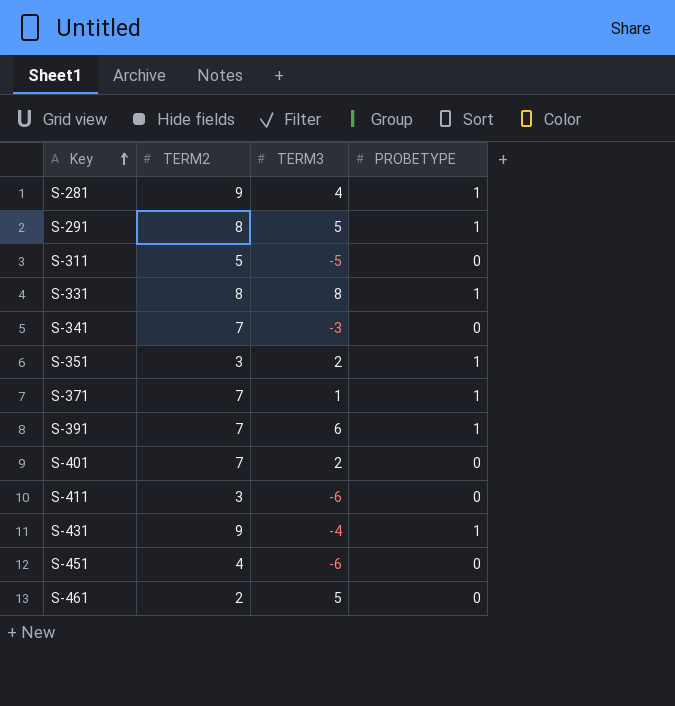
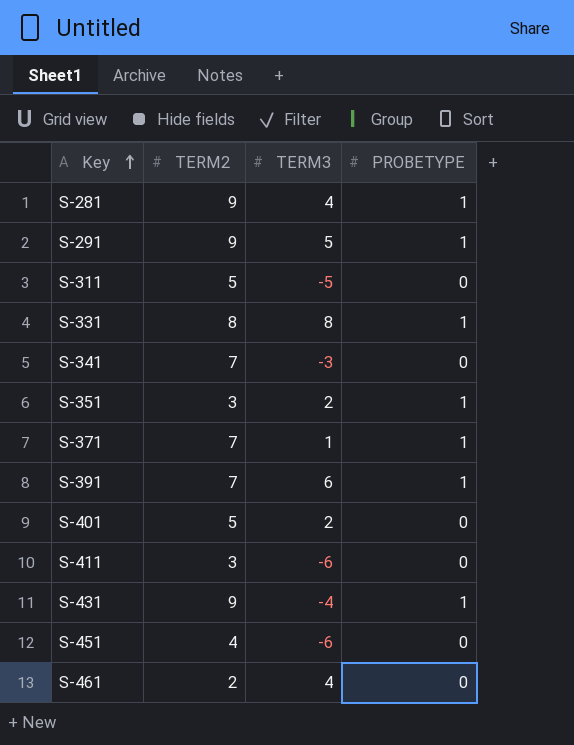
S-291 | TERM2: 8 -> 9
S-401 | TERM2: 7 -> 5
S-461 | TERM3: 5 -> 4

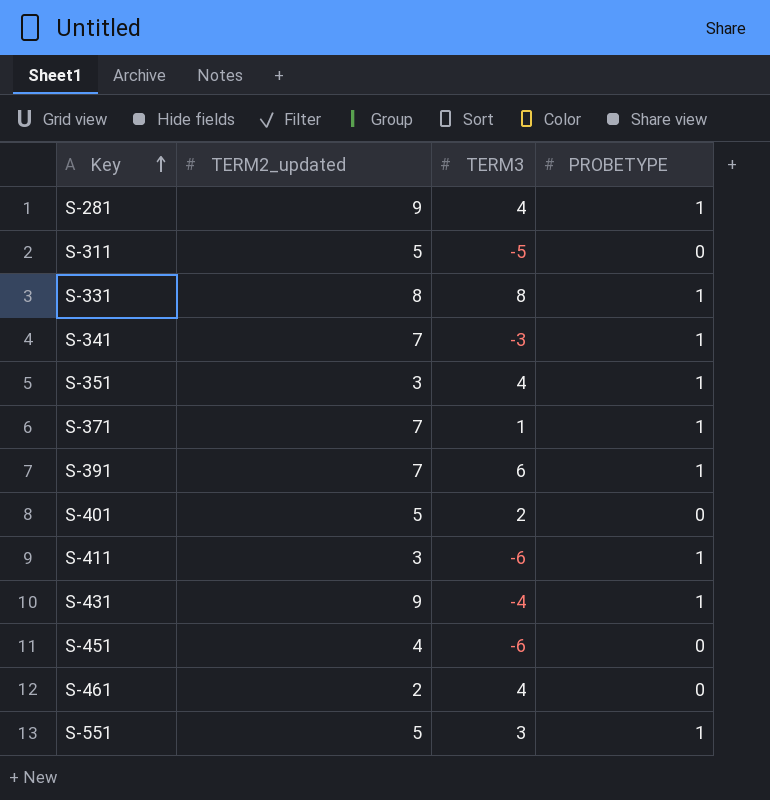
column name: TERM2 -> TERM2_updated
row S-291: 9 | 5 | 1 -> none
S-341 | PROBETYPE: 0 -> 1
S-351 | TERM3: 2 -> 4
S-411 | PROBETYPE: 0 -> 1
row S-551: none -> 5 | 3 | 1

